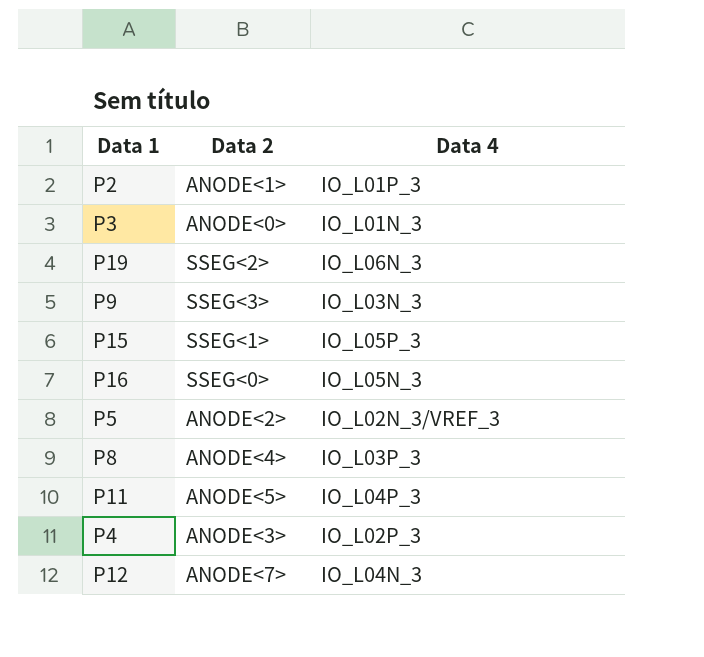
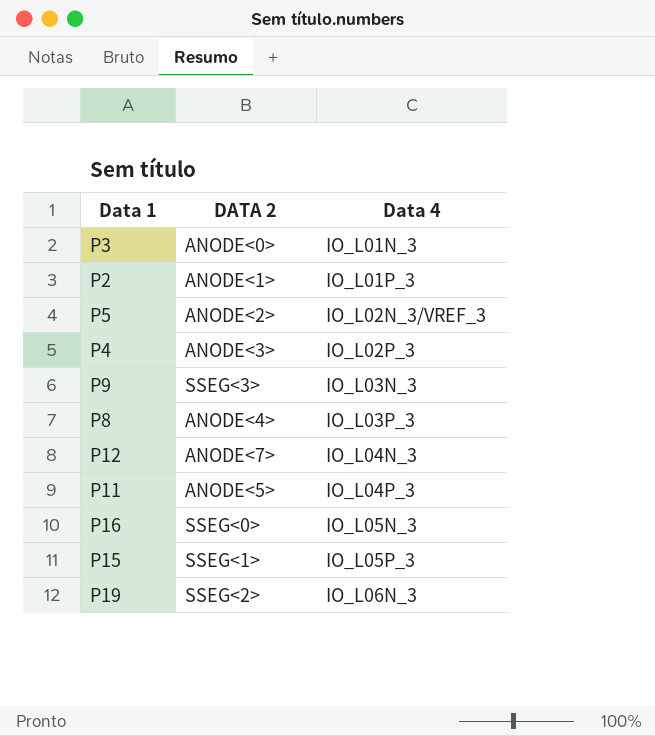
row order: none -> Data 4 ascending
column name: Data 2 -> DATA 2

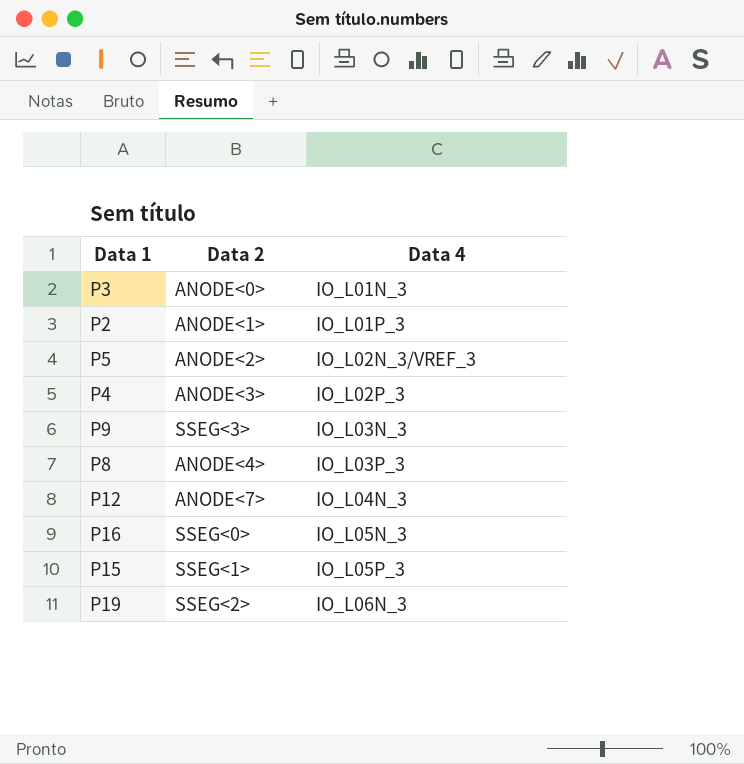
column name: DATA 2 -> Data 2
row P11: ANODE<5> | IO_L04P_3 -> none

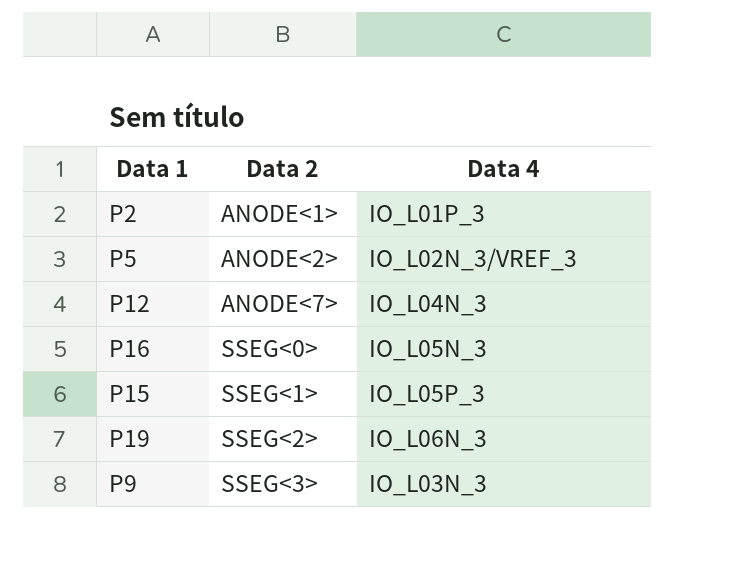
row order: Data 4 ascending -> Data 2 ascending
row P3: ANODE<0> | IO_L01N_3 -> none
row P4: ANODE<3> | IO_L02P_3 -> none
row P8: ANODE<4> | IO_L03P_3 -> none

